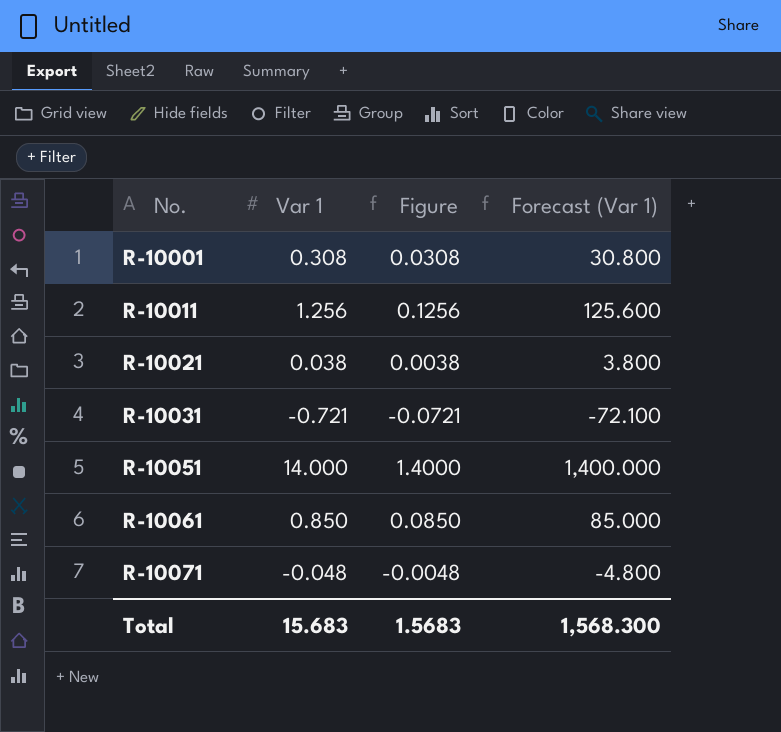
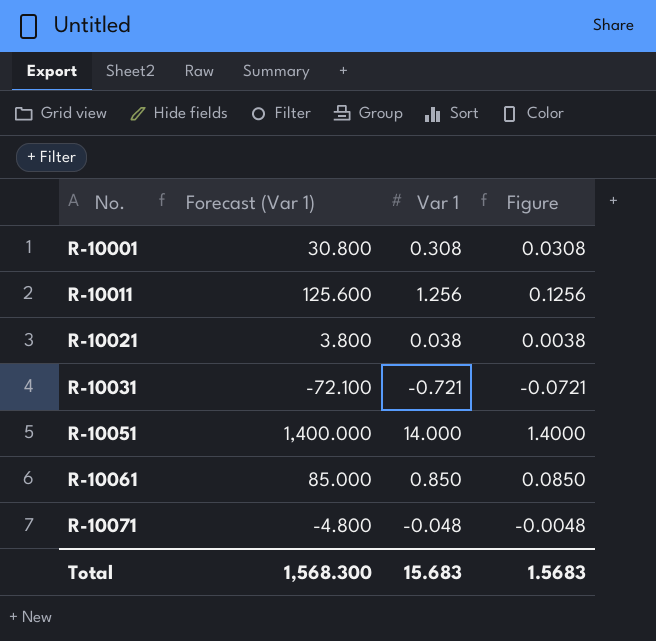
column Forecast (Var 1) | position: 4 -> 2

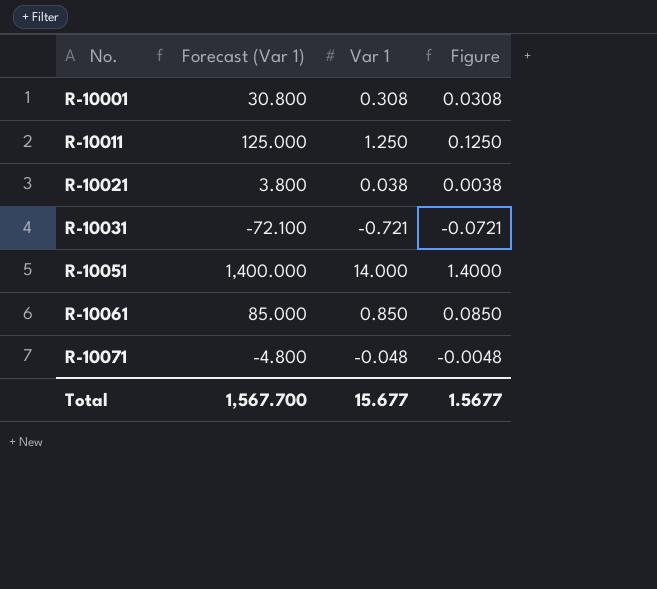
R-10011 | Forecast (Var 1): 125.600 -> 125.000
R-10011 | Var 1: 1.256 -> 1.250
R-10011 | Figure: 0.1256 -> 0.1250
Total | Forecast (Var 1): 1,568.300 -> 1,567.700
Total | Var 1: 15.683 -> 15.677
Total | Figure: 1.5683 -> 1.5677

